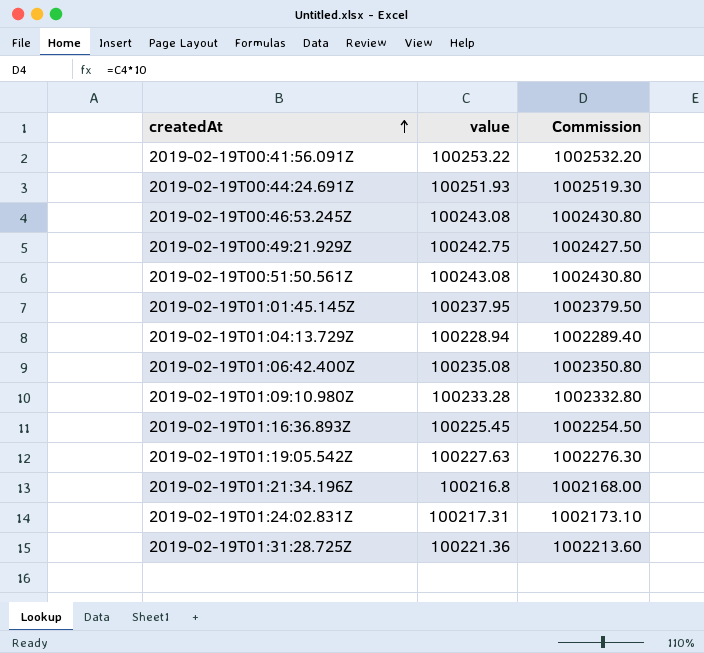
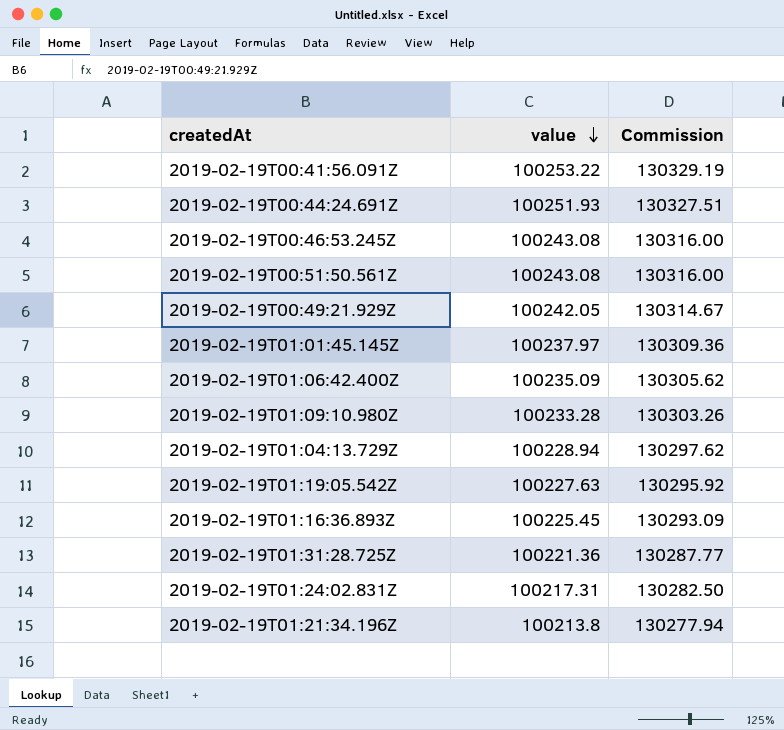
row order: createdAt ascending -> value descending
column Commission | formula: [value] * 10 -> [value] * 1.3
2019-02-19T00:49:21.929Z | value: 100242.75 -> 100242.05
2019-02-19T01:01:45.145Z | value: 100237.95 -> 100237.97
2019-02-19T01:06:42.400Z | value: 100235.08 -> 100235.09
2019-02-19T01:21:34.196Z | value: 100216.8 -> 100213.8

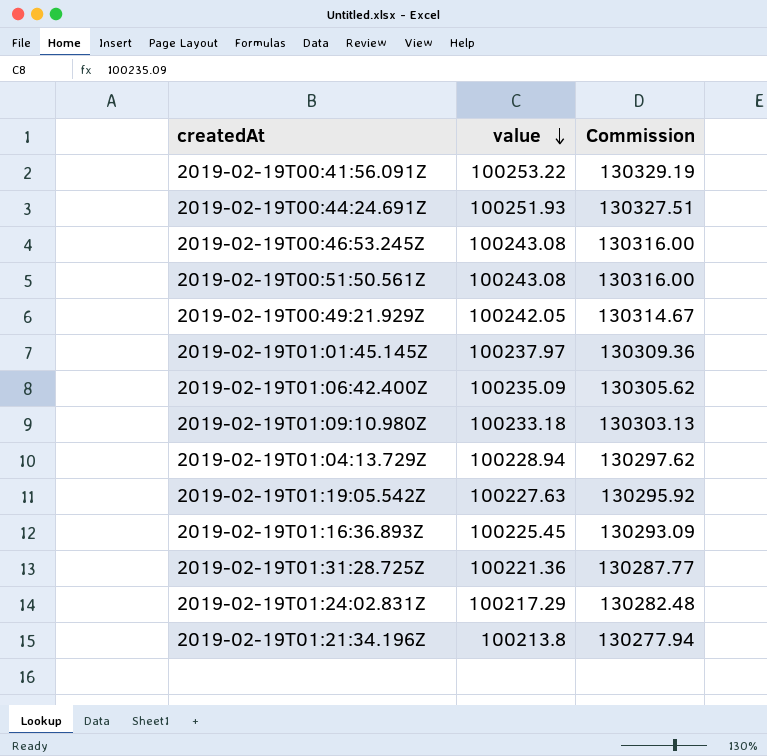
2019-02-19T01:09:10.980Z | value: 100233.28 -> 100233.18
2019-02-19T01:09:10.980Z | Commission: 130303.26 -> 130303.13
2019-02-19T01:24:02.831Z | value: 100217.31 -> 100217.29
2019-02-19T01:24:02.831Z | Commission: 130282.50 -> 130282.48

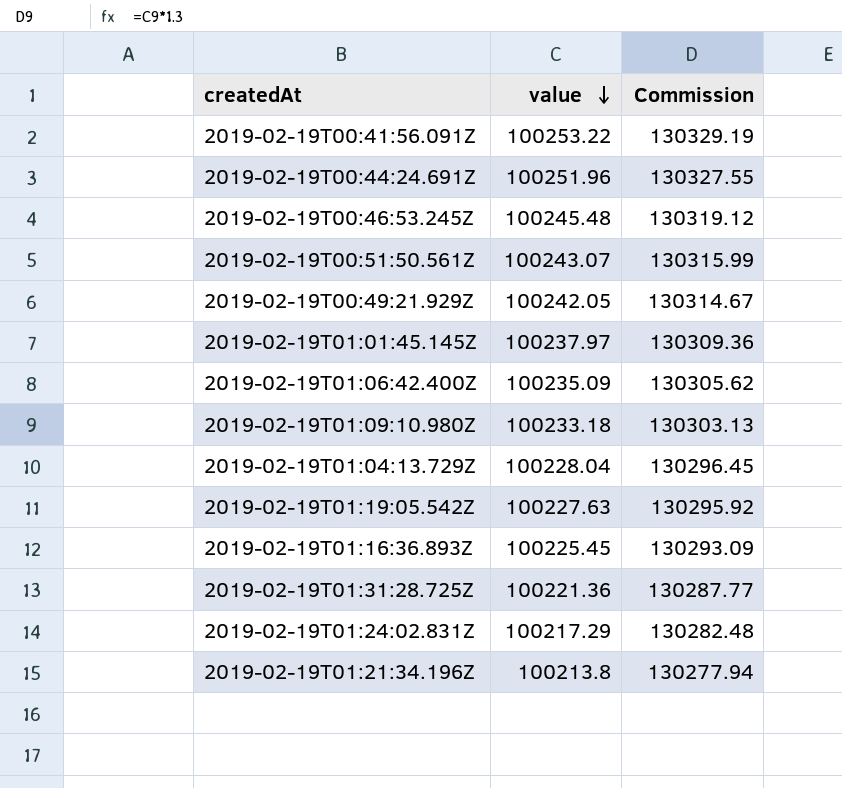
2019-02-19T00:44:24.691Z | value: 100251.93 -> 100251.96
2019-02-19T00:44:24.691Z | Commission: 130327.51 -> 130327.55
2019-02-19T00:46:53.245Z | value: 100243.08 -> 100245.48
2019-02-19T00:46:53.245Z | Commission: 130316.00 -> 130319.12
2019-02-19T00:51:50.561Z | value: 100243.08 -> 100243.07
2019-02-19T00:51:50.561Z | Commission: 130316.00 -> 130315.99
2019-02-19T01:04:13.729Z | value: 100228.94 -> 100228.04
2019-02-19T01:04:13.729Z | Commission: 130297.62 -> 130296.45

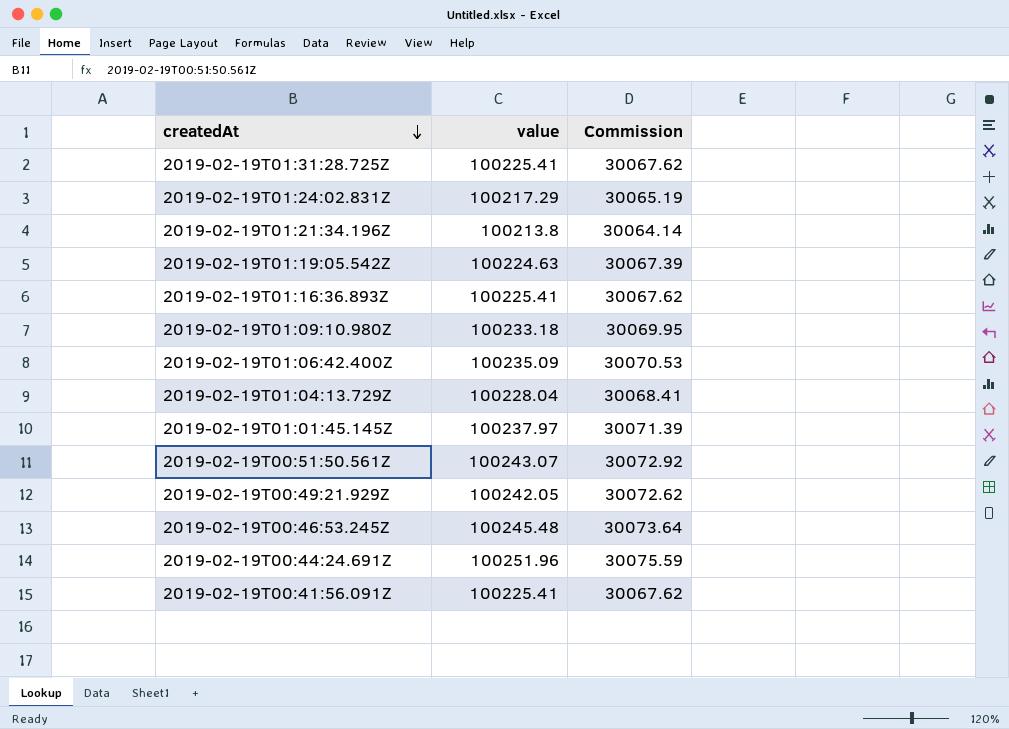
row order: value descending -> createdAt descending
column Commission | formula: [value] * 1.3 -> [value] * 0.3
2019-02-19T01:31:28.725Z | value: 100221.36 -> 100225.41
2019-02-19T01:19:05.542Z | value: 100227.63 -> 100224.63
2019-02-19T01:16:36.893Z | value: 100225.45 -> 100225.41
2019-02-19T00:41:56.091Z | value: 100253.22 -> 100225.41

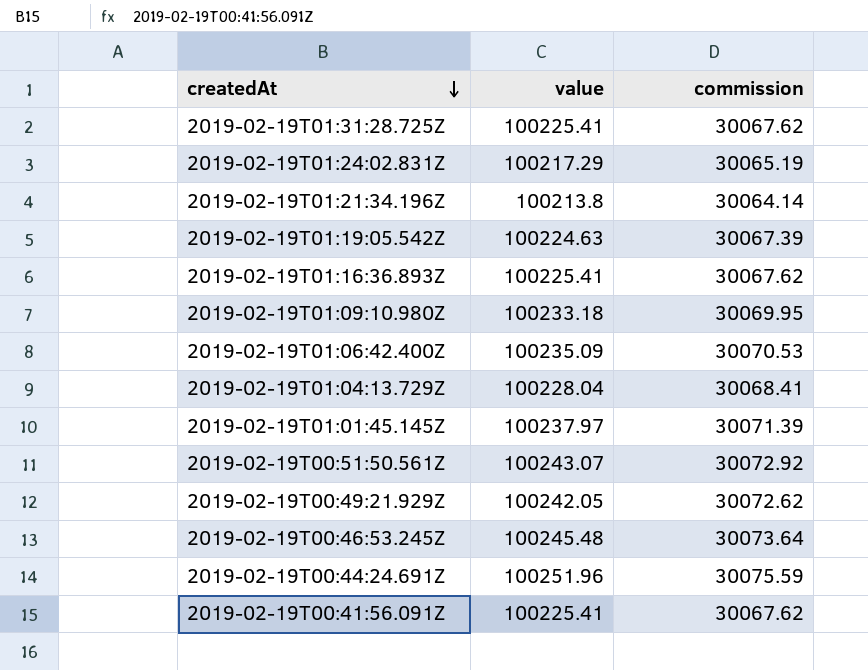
column name: Commission -> commission

